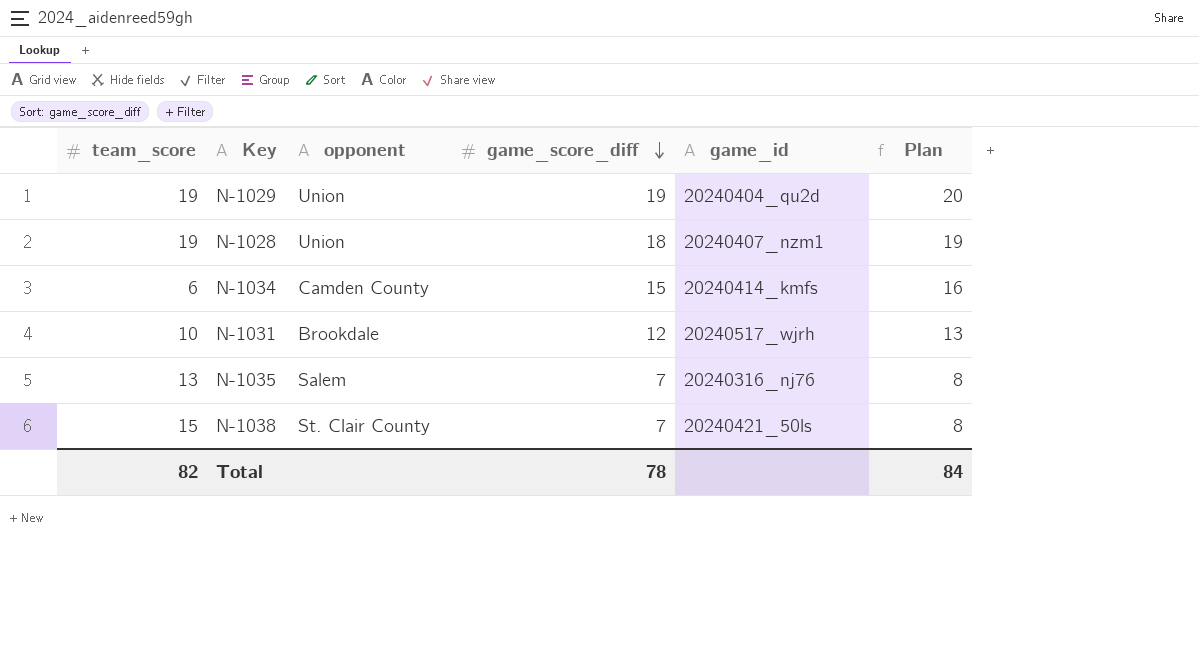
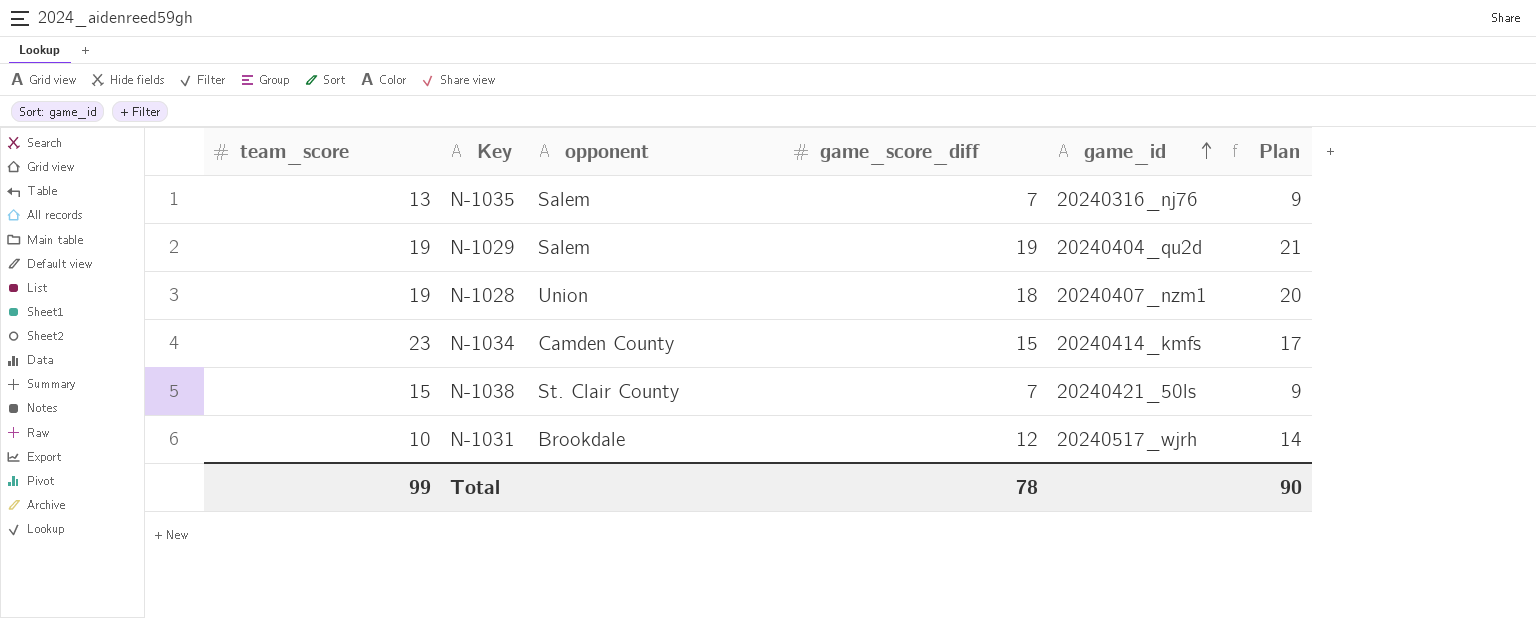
row order: game_score_diff descending -> game_id ascending
column Plan | formula: [game_score_diff] + 1 -> [game_score_diff] + 2
N-1029 | opponent: Union -> Salem
N-1034 | team_score: 6 -> 23
Total | team_score: 82 -> 99
Total | Plan: 84 -> 90

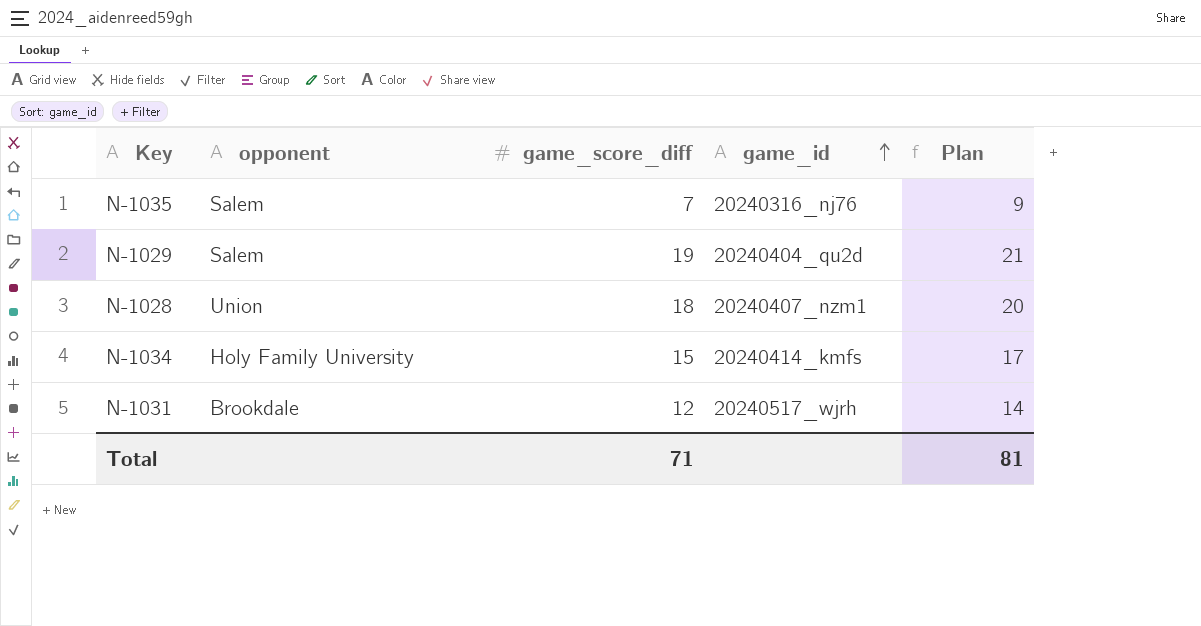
column team_score | position: 1 -> none
row N-1038: 15 | St. Clair County | 7 | 20240421_50ls | 9 -> none
N-1034 | opponent: Camden County -> Holy Family University
Total | game_score_diff: 78 -> 71
Total | Plan: 90 -> 81

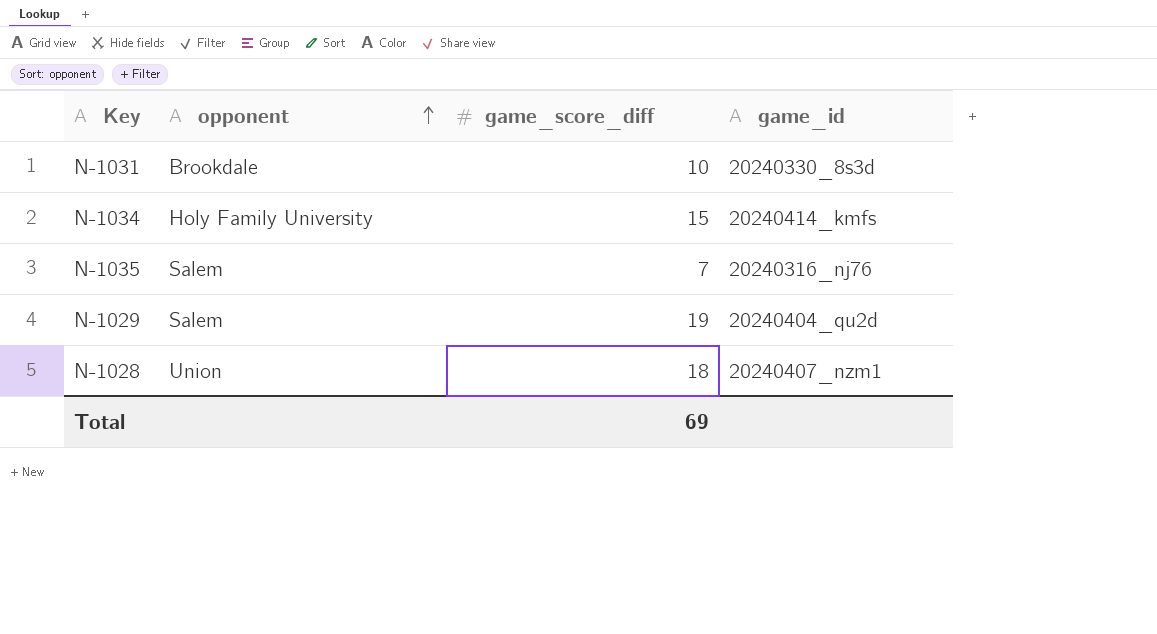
row order: game_id ascending -> opponent ascending
column Plan | formula: [game_score_diff] + 2 -> none
N-1031 | game_score_diff: 12 -> 10
N-1031 | game_id: 20240517_wjrh -> 20240330_8s3d
Total | game_score_diff: 71 -> 69

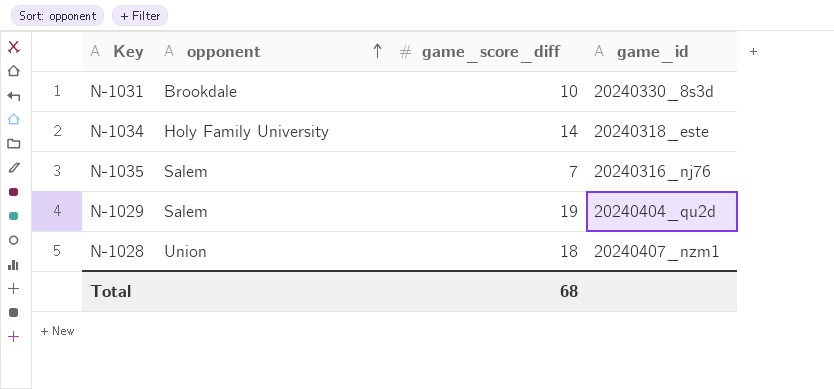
N-1034 | game_score_diff: 15 -> 14
N-1034 | game_id: 20240414_kmfs -> 20240318_este
Total | game_score_diff: 69 -> 68

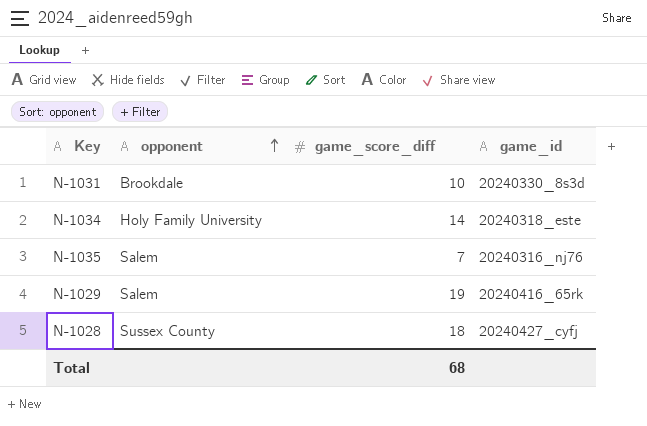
N-1029 | game_id: 20240404_qu2d -> 20240416_65rk
N-1028 | opponent: Union -> Sussex County
N-1028 | game_id: 20240407_nzm1 -> 20240427_cyfj

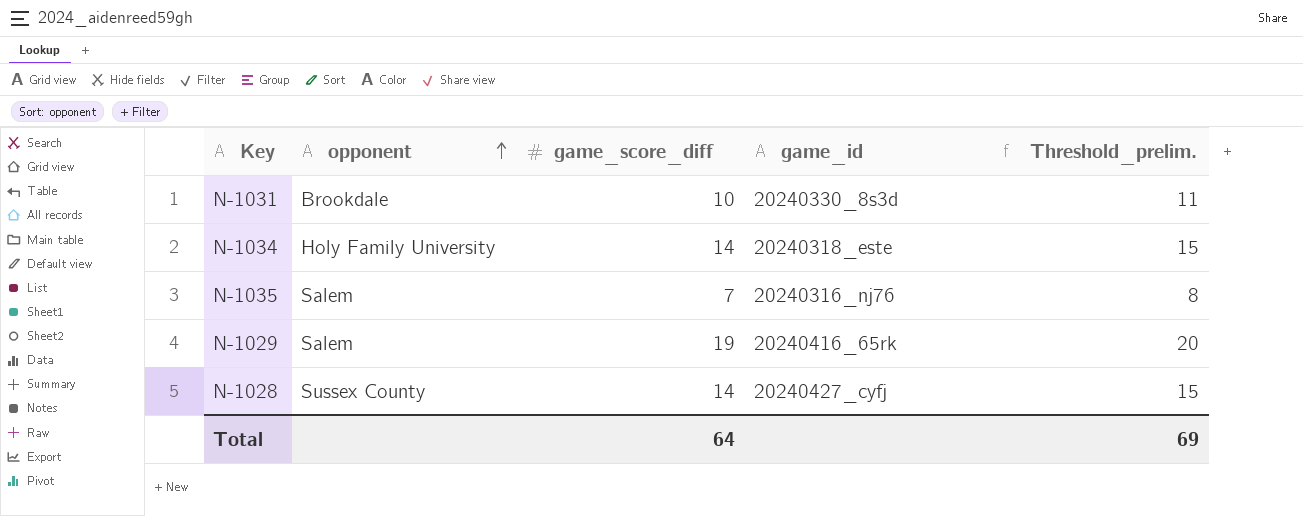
column Threshold_prelim. | formula: none -> [game_score_diff] + 1
N-1028 | game_score_diff: 18 -> 14
Total | game_score_diff: 68 -> 64

